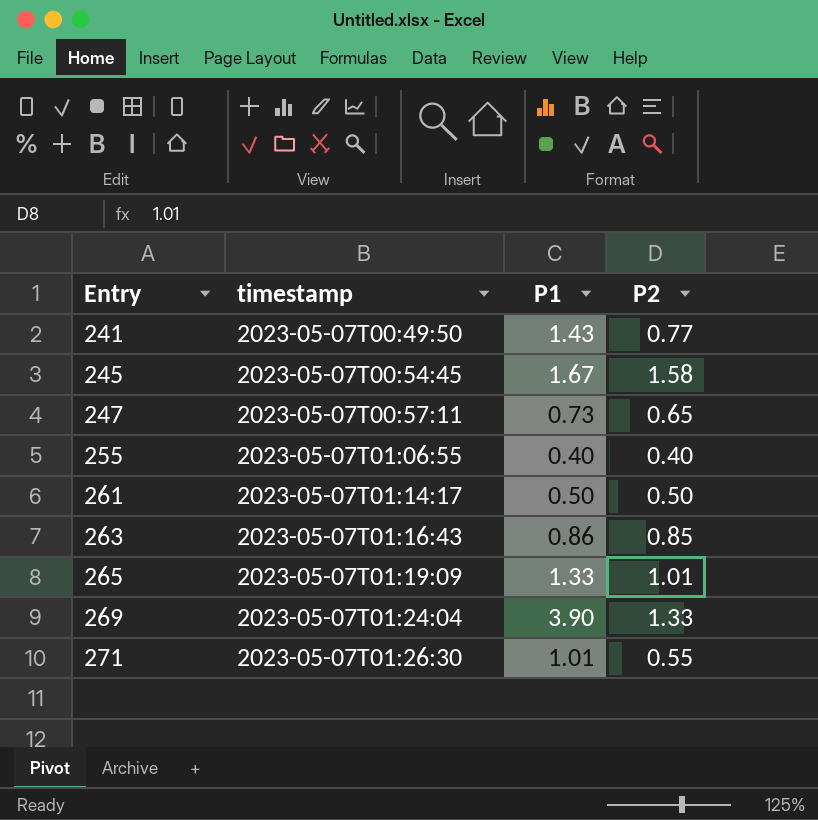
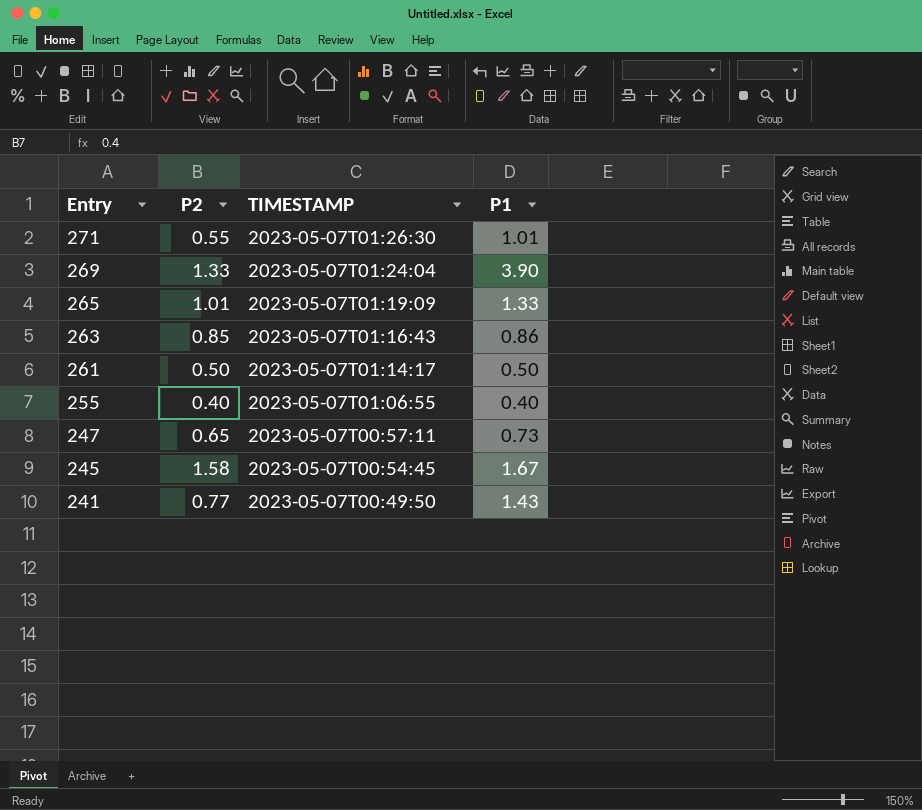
row order: Entry ascending -> Entry descending
column P2 | position: 4 -> 2
column name: timestamp -> TIMESTAMP

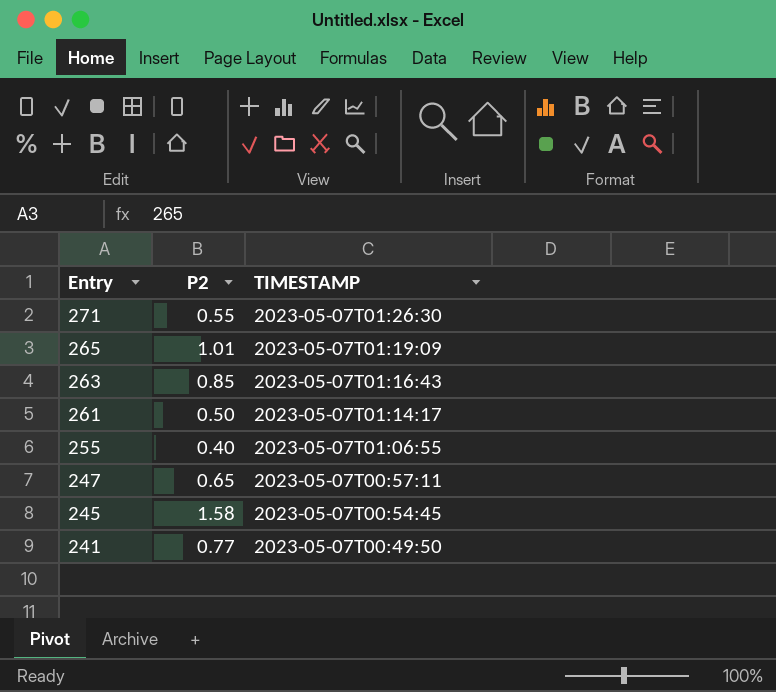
column P1 | position: 4 -> none
row 269: 1.33 | 2023-05-07T01:24:04 | 3.90 -> none

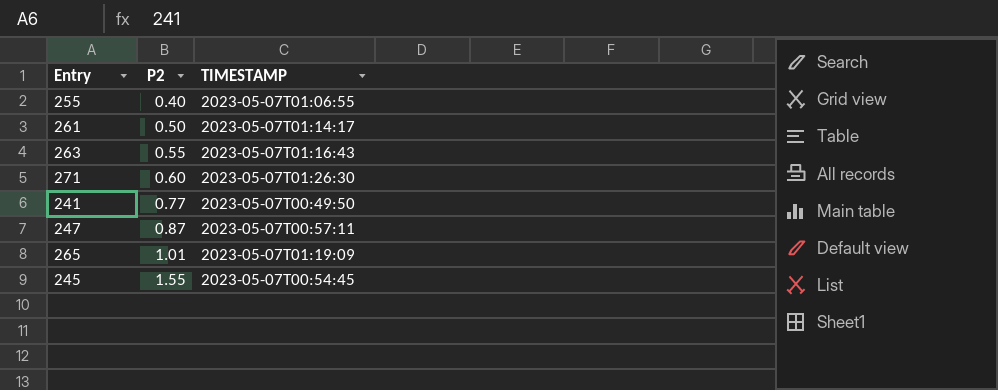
row order: Entry descending -> P2 ascending
263 | P2: 0.85 -> 0.55
271 | P2: 0.55 -> 0.60
247 | P2: 0.65 -> 0.87
245 | P2: 1.58 -> 1.55

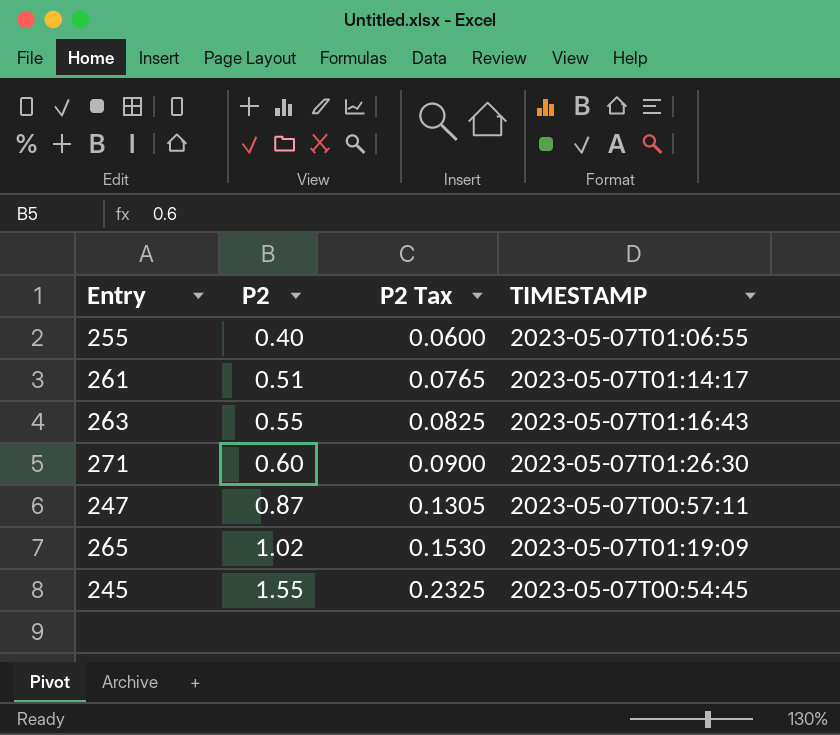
column P2 Tax | formula: none -> [P2] * 0.15
row 241: 0.77 | 2023-05-07T00:49:50 -> none
261 | P2: 0.50 -> 0.51
265 | P2: 1.01 -> 1.02

